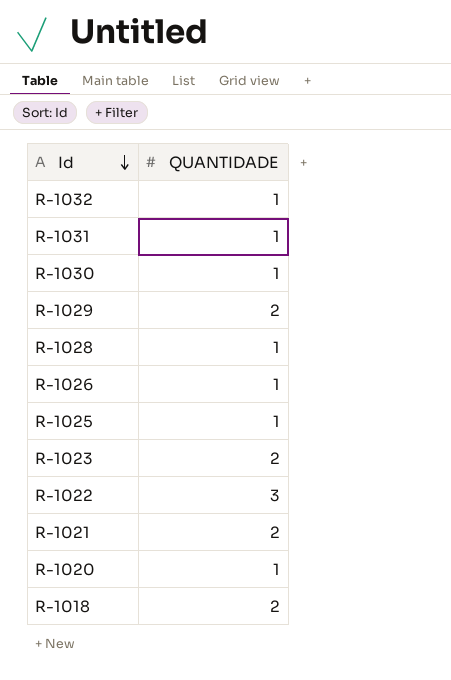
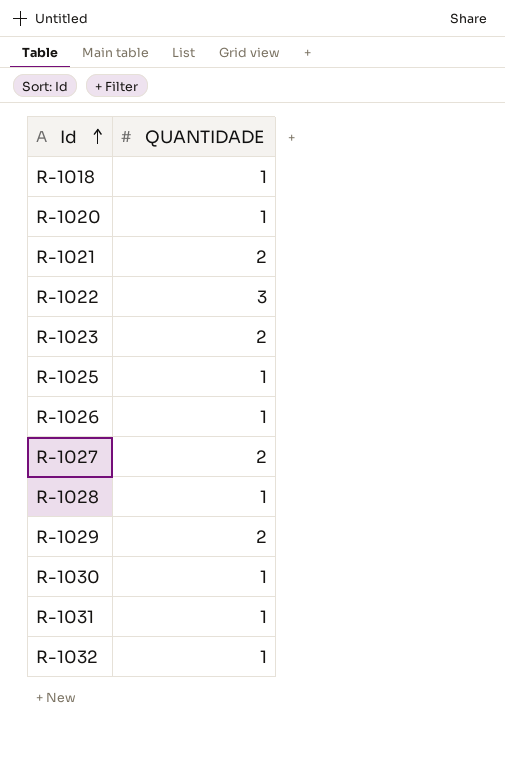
row order: Id descending -> Id ascending
R-1018 | QUANTIDADE: 2 -> 1
row R-1027: none -> 2

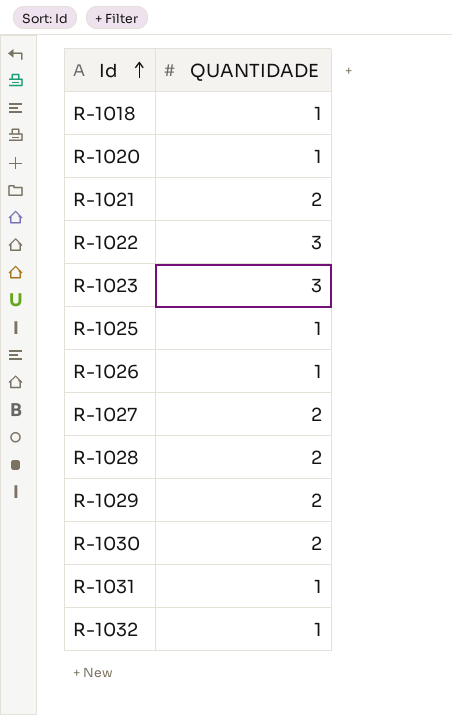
R-1023 | QUANTIDADE: 2 -> 3
R-1028 | QUANTIDADE: 1 -> 2
R-1030 | QUANTIDADE: 1 -> 2

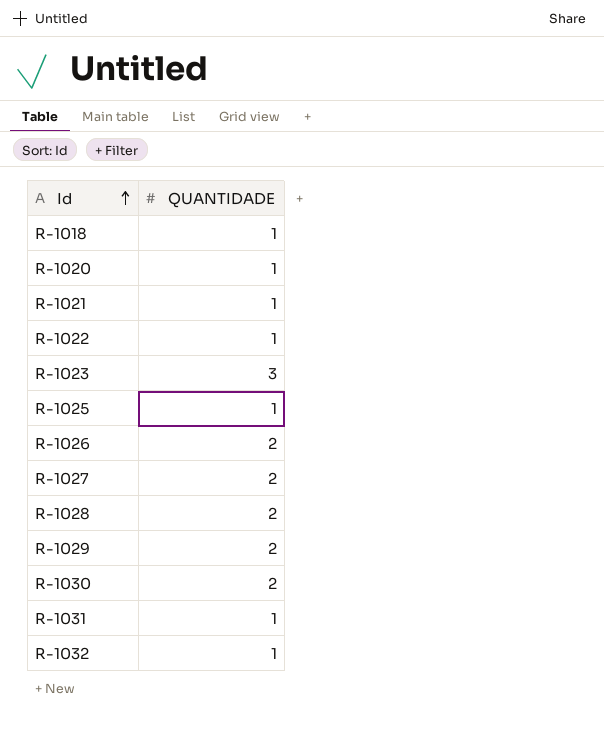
R-1021 | QUANTIDADE: 2 -> 1
R-1022 | QUANTIDADE: 3 -> 1
R-1026 | QUANTIDADE: 1 -> 2

